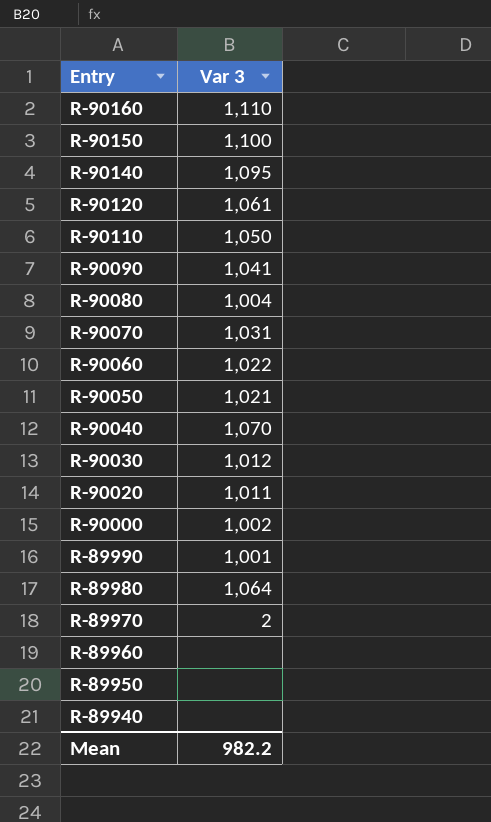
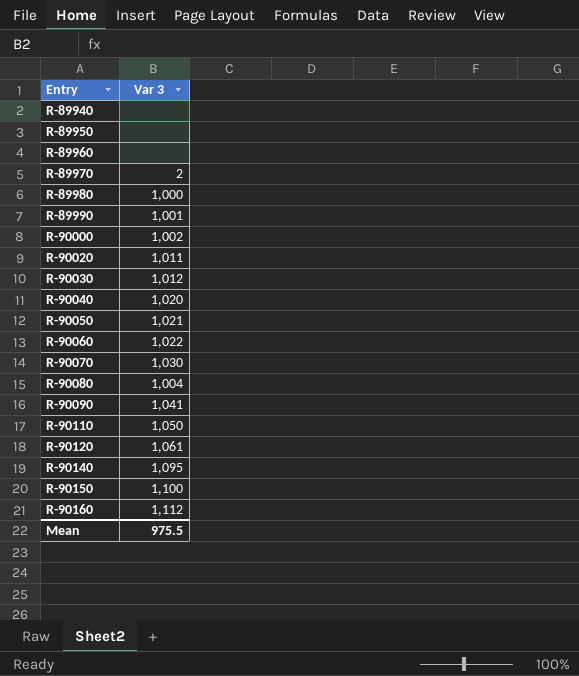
row order: Entry descending -> Entry ascending
R-89980 | Var 3: 1,064 -> 1,000
R-90040 | Var 3: 1,070 -> 1,020
R-90070 | Var 3: 1,031 -> 1,030
R-90160 | Var 3: 1,110 -> 1,112
Mean | Var 3: 982.2 -> 975.5

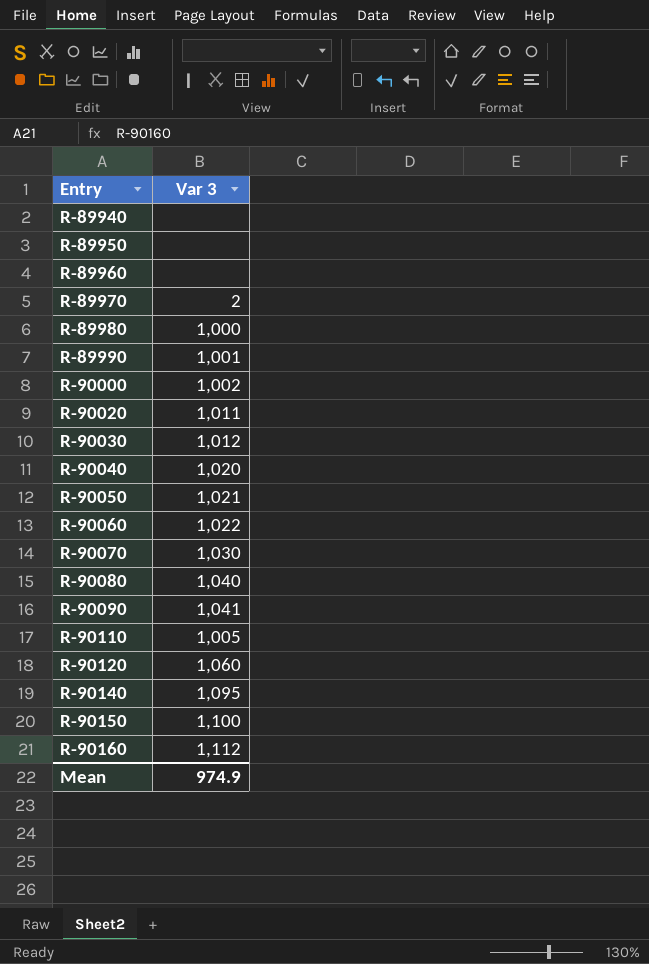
R-90080 | Var 3: 1,004 -> 1,040
R-90110 | Var 3: 1,050 -> 1,005
R-90120 | Var 3: 1,061 -> 1,060
Mean | Var 3: 975.5 -> 974.9

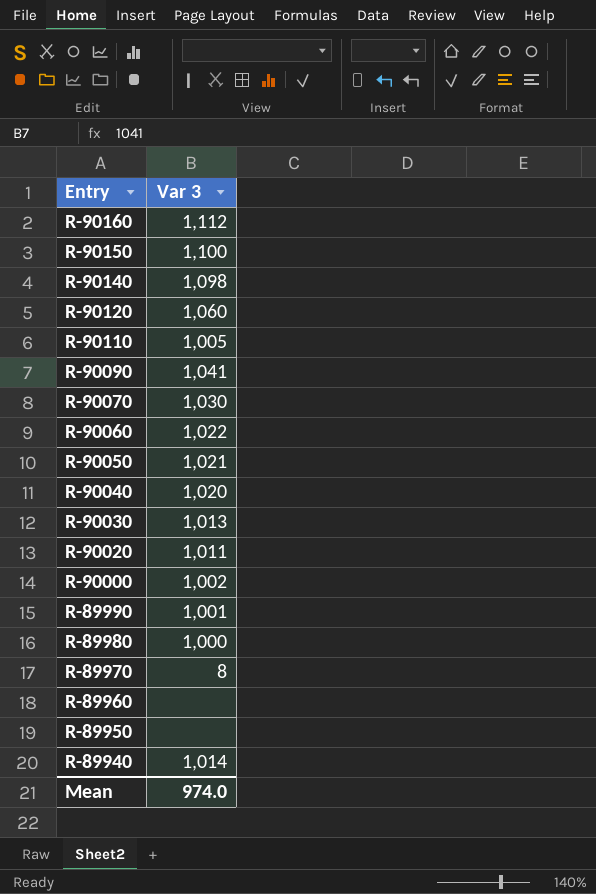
row order: Entry ascending -> Entry descending
row R-90080: 1,040 -> none
R-90140 | Var 3: 1,095 -> 1,098
R-90030 | Var 3: 1,012 -> 1,013
R-89970 | Var 3: 2 -> 8
R-89940 | Var 3: none -> 1,014
Mean | Var 3: 974.9 -> 974.0

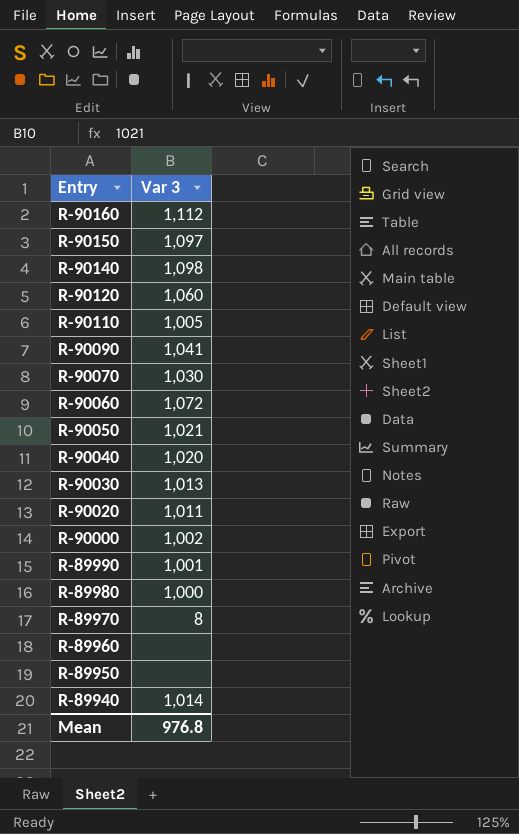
R-90150 | Var 3: 1,100 -> 1,097
R-90060 | Var 3: 1,022 -> 1,072
Mean | Var 3: 974.0 -> 976.8

